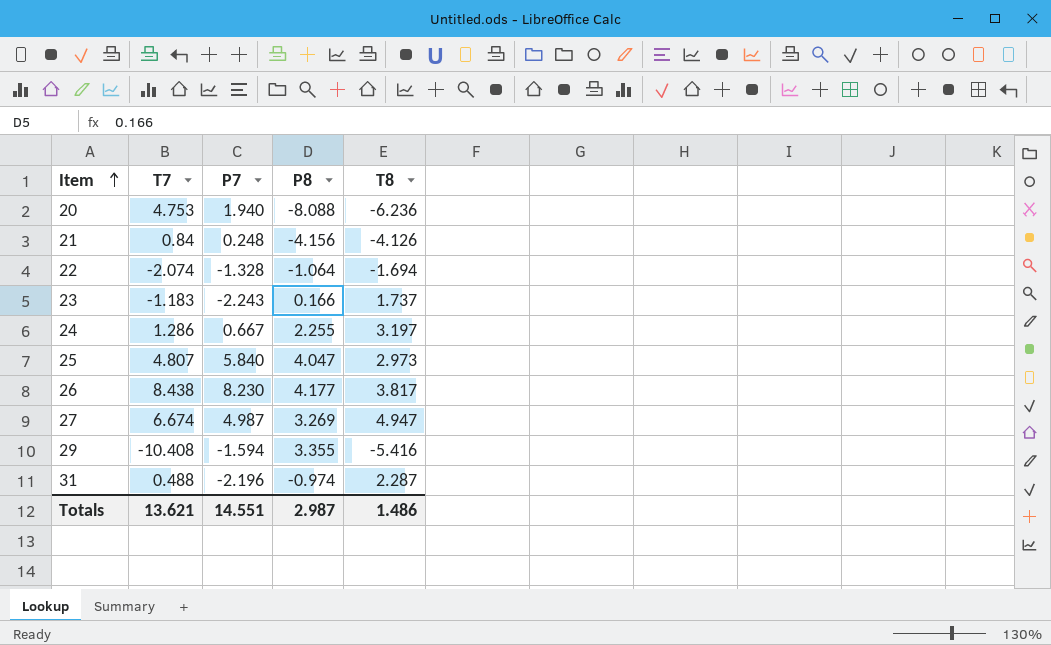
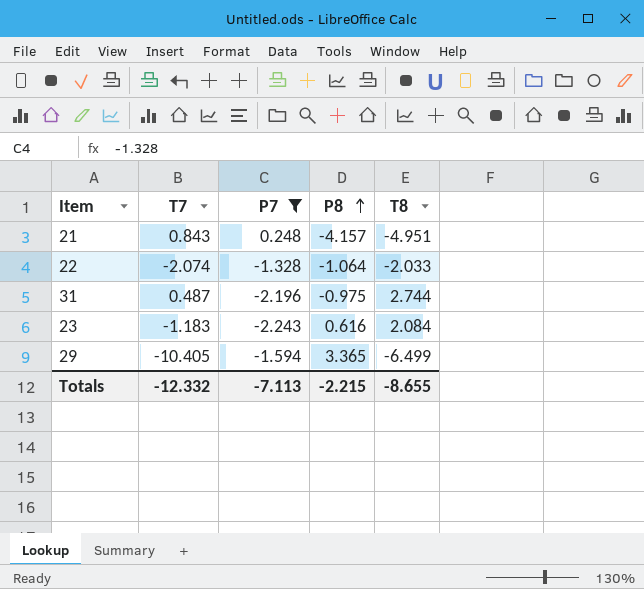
filter: none -> P7 <= 0.248
row order: Item ascending -> P8 ascending
21 | T7: 0.84 -> 0.843
21 | P8: -4.156 -> -4.157
21 | T8: -4.126 -> -4.951
22 | T8: -1.694 -> -2.033
31 | T7: 0.488 -> 0.487
31 | P8: -0.974 -> -0.975
31 | T8: 2.287 -> 2.744
23 | P8: 0.166 -> 0.616
23 | T8: 1.737 -> 2.084
29 | T7: -10.408 -> -10.405
29 | P8: 3.355 -> 3.365
29 | T8: -5.416 -> -6.499
Totals | T7: 13.621 -> -12.332
Totals | P7: 14.551 -> -7.113
Totals | P8: 2.987 -> -2.215
Totals | T8: 1.486 -> -8.655

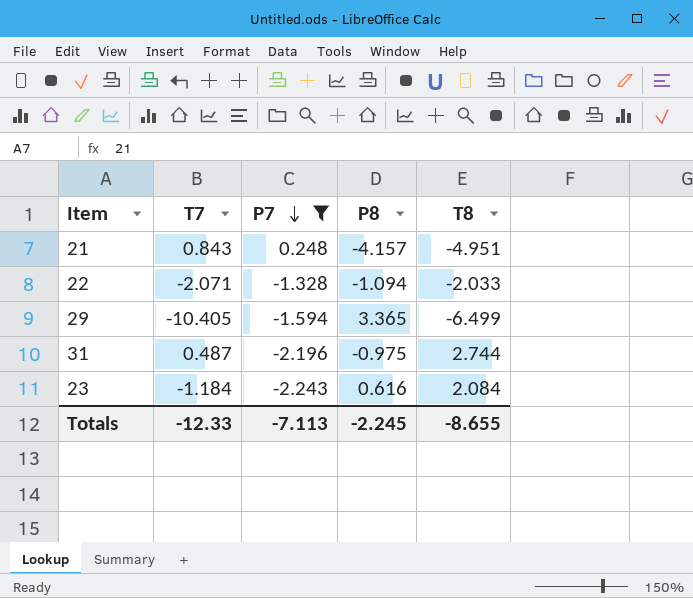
row order: P8 ascending -> P7 descending
22 | T7: -2.074 -> -2.071
22 | P8: -1.064 -> -1.094
23 | T7: -1.183 -> -1.184
Totals | T7: -12.332 -> -12.33
Totals | P8: -2.215 -> -2.245

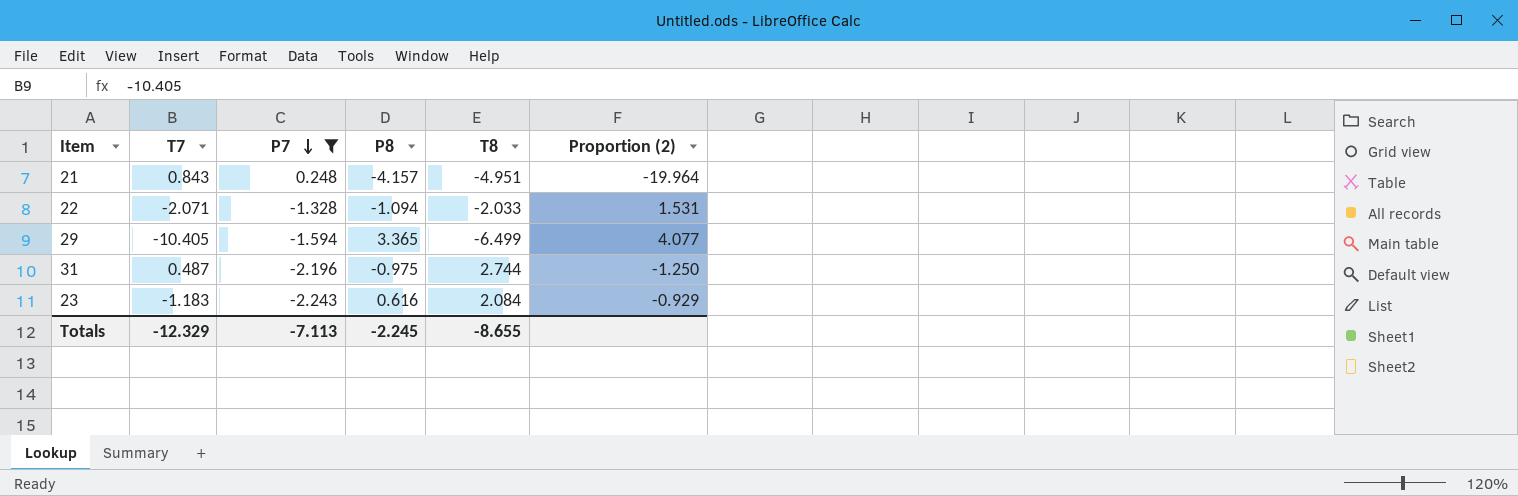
column Proportion (2) | formula: none -> [T8] / [P7]
23 | T7: -1.184 -> -1.183
Totals | T7: -12.33 -> -12.329

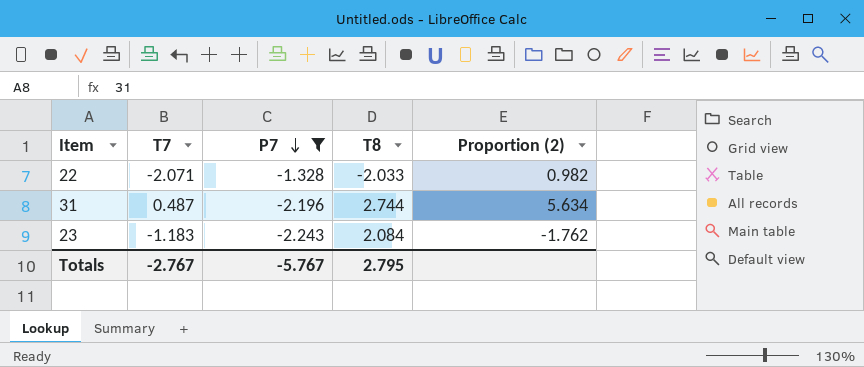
column P8 | position: 4 -> none
column Proportion (2) | formula: [T8] / [P7] -> [T8] / [T7]
row 21: 0.843 | 0.248 | -4.157 | -4.951 | -19.964 -> none
row 29: -10.405 | -1.594 | 3.365 | -6.499 | 4.077 -> none
Totals | T7: -12.329 -> -2.767
Totals | P7: -7.113 -> -5.767
Totals | T8: -8.655 -> 2.795

